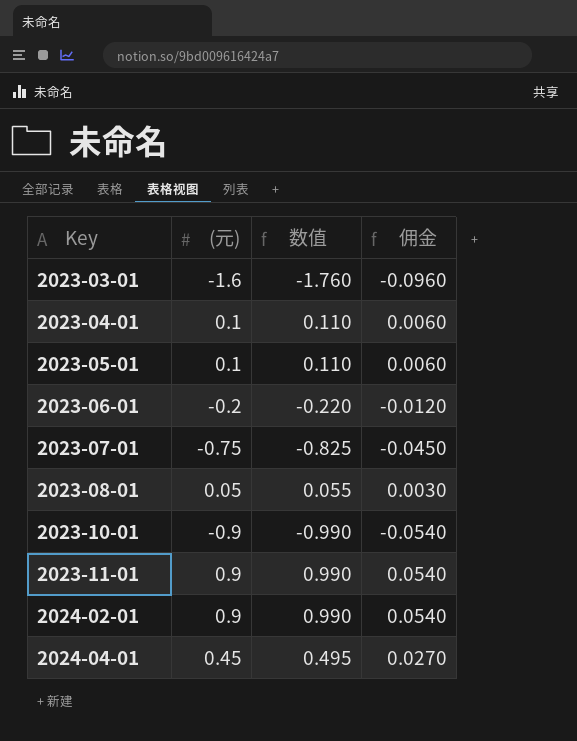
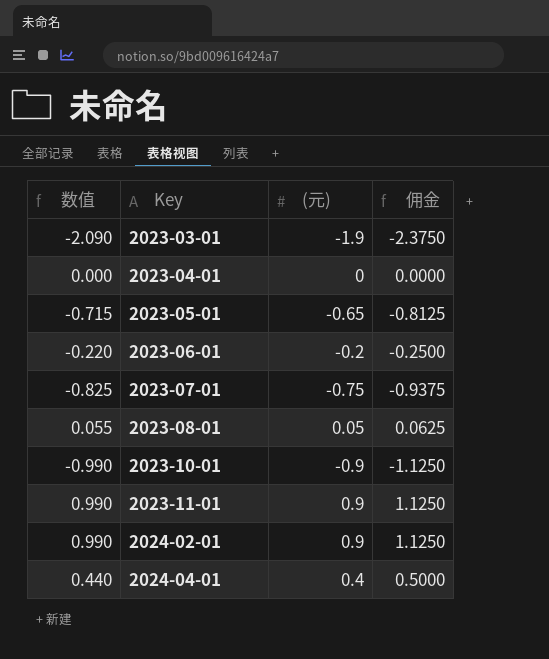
column 数值 | position: 3 -> 1
column 佣金 | formula: [(元)] * 0.06 -> [(元)] * 1.25
2023-03-01 | 数值: -1.760 -> -2.090
2023-03-01 | (元): -1.6 -> -1.9
2023-04-01 | 数值: 0.110 -> 0.000
2023-04-01 | (元): 0.1 -> 0
2023-05-01 | 数值: 0.110 -> -0.715
2023-05-01 | (元): 0.1 -> -0.65
2024-04-01 | 数值: 0.495 -> 0.440
2024-04-01 | (元): 0.45 -> 0.4

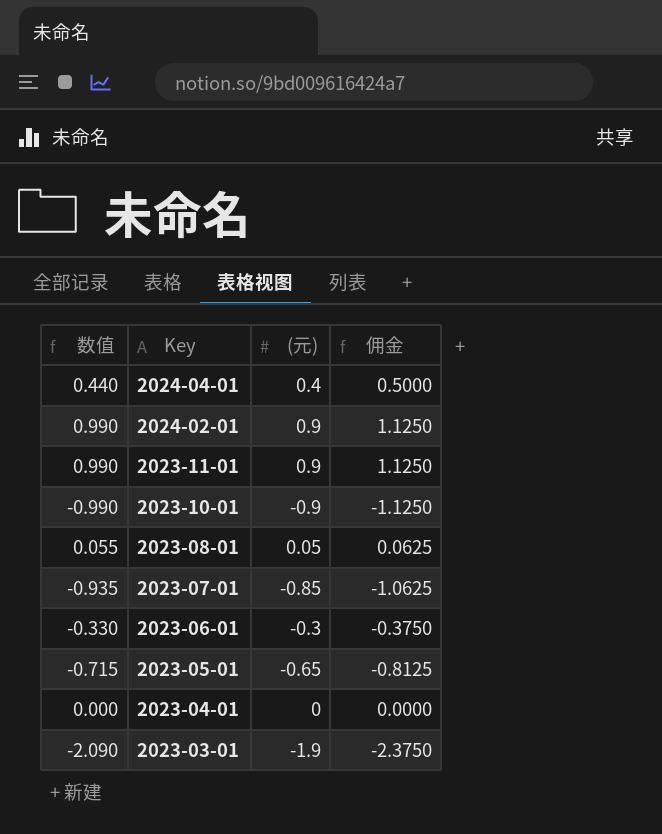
row order: Key ascending -> Key descending
2023-07-01 | 数值: -0.825 -> -0.935
2023-07-01 | (元): -0.75 -> -0.85
2023-07-01 | 佣金: -0.9375 -> -1.0625
2023-06-01 | 数值: -0.220 -> -0.330
2023-06-01 | (元): -0.2 -> -0.3
2023-06-01 | 佣金: -0.2500 -> -0.3750

